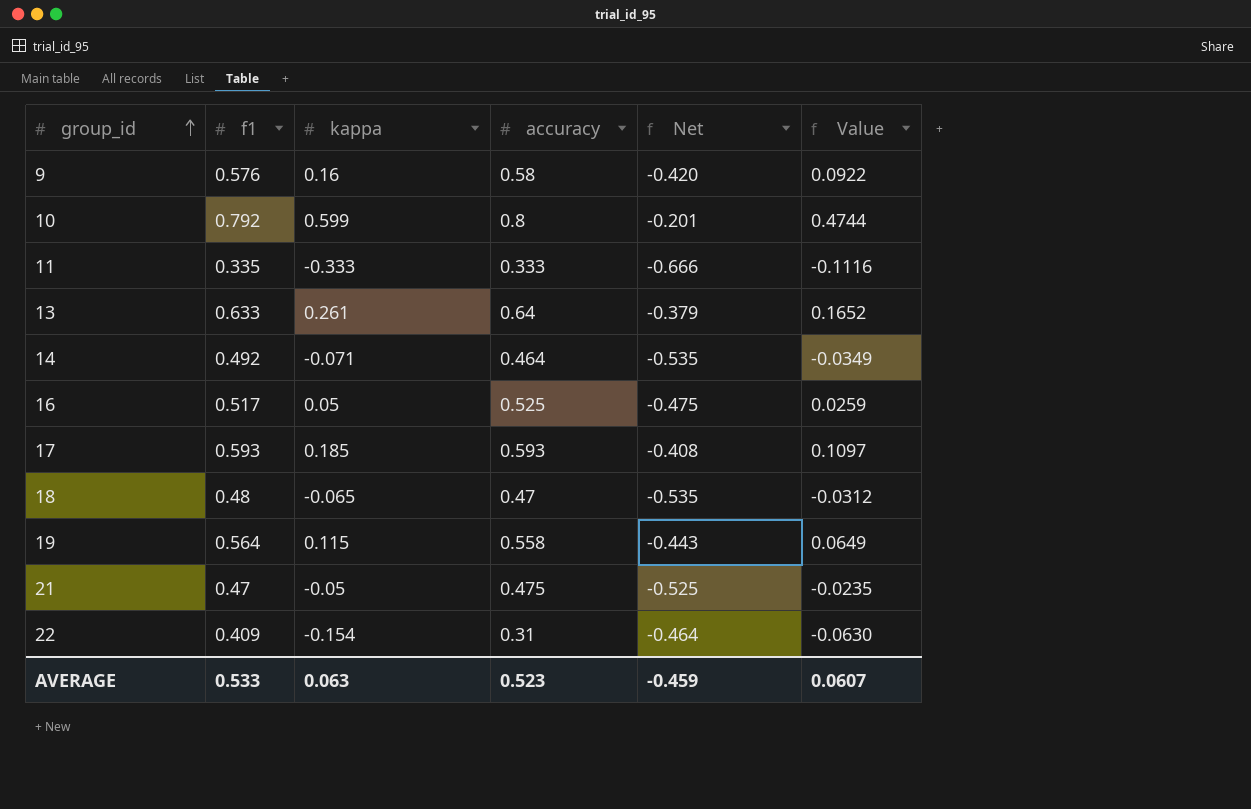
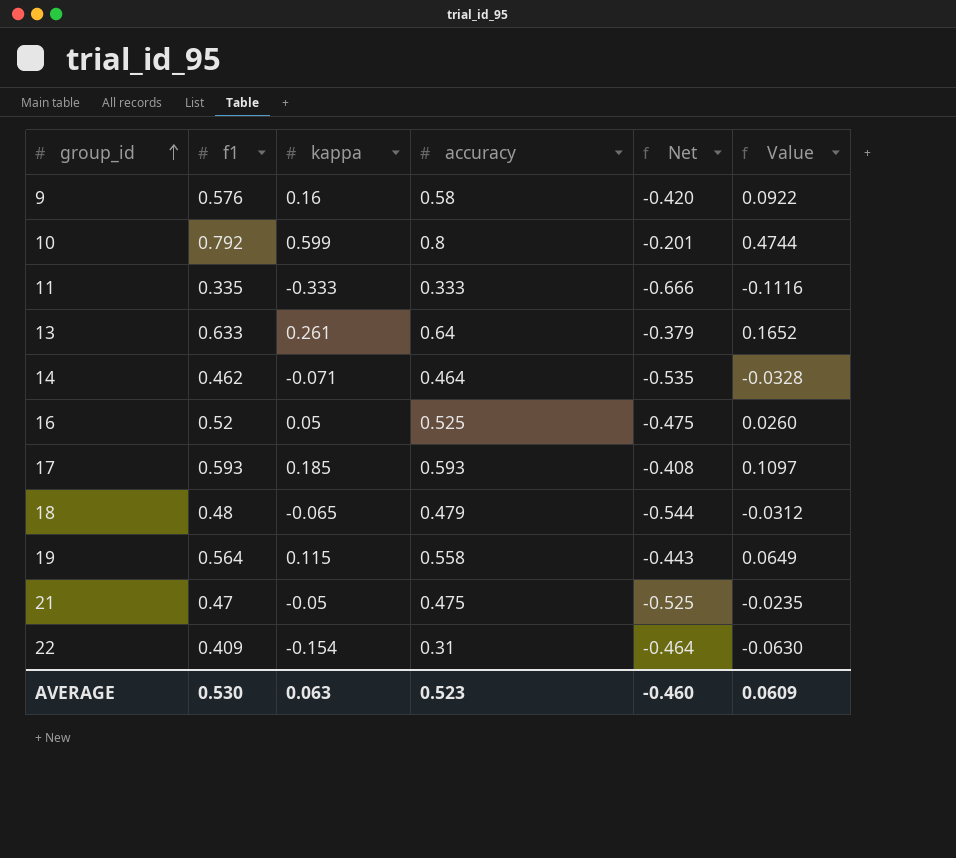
14 | f1: 0.492 -> 0.462
14 | Value: -0.0349 -> -0.0328
16 | f1: 0.517 -> 0.52
16 | Value: 0.0259 -> 0.0260
18 | accuracy: 0.47 -> 0.479
18 | Net: -0.535 -> -0.544
AVERAGE | f1: 0.533 -> 0.530
AVERAGE | Net: -0.459 -> -0.460
AVERAGE | Value: 0.0607 -> 0.0609

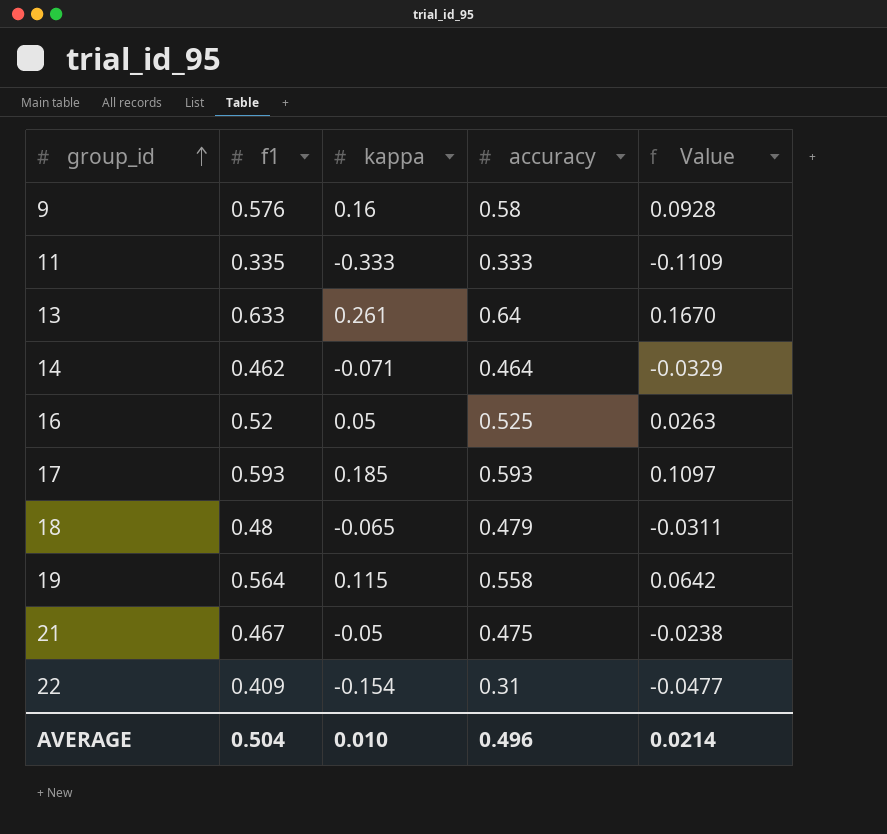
column Net | formula: [kappa] - [accuracy] -> none
column Value | formula: [f1] * [kappa] -> [kappa] * [accuracy]
row 10: 0.792 | 0.599 | 0.8 | -0.201 | 0.4744 -> none
21 | f1: 0.47 -> 0.467
AVERAGE | f1: 0.530 -> 0.504
AVERAGE | kappa: 0.063 -> 0.010
AVERAGE | accuracy: 0.523 -> 0.496
AVERAGE | Value: 0.0609 -> 0.0214

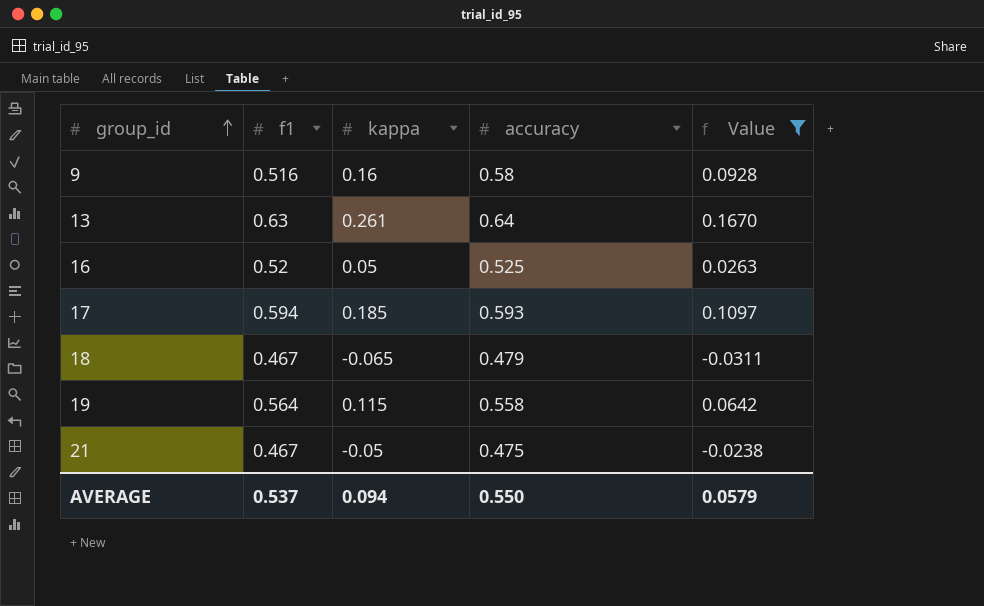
filter: none -> Value >= -0.0311
9 | f1: 0.576 -> 0.516
13 | f1: 0.633 -> 0.63
17 | f1: 0.593 -> 0.594
18 | f1: 0.48 -> 0.467
AVERAGE | f1: 0.504 -> 0.537
AVERAGE | kappa: 0.010 -> 0.094
AVERAGE | accuracy: 0.496 -> 0.550
AVERAGE | Value: 0.0214 -> 0.0579

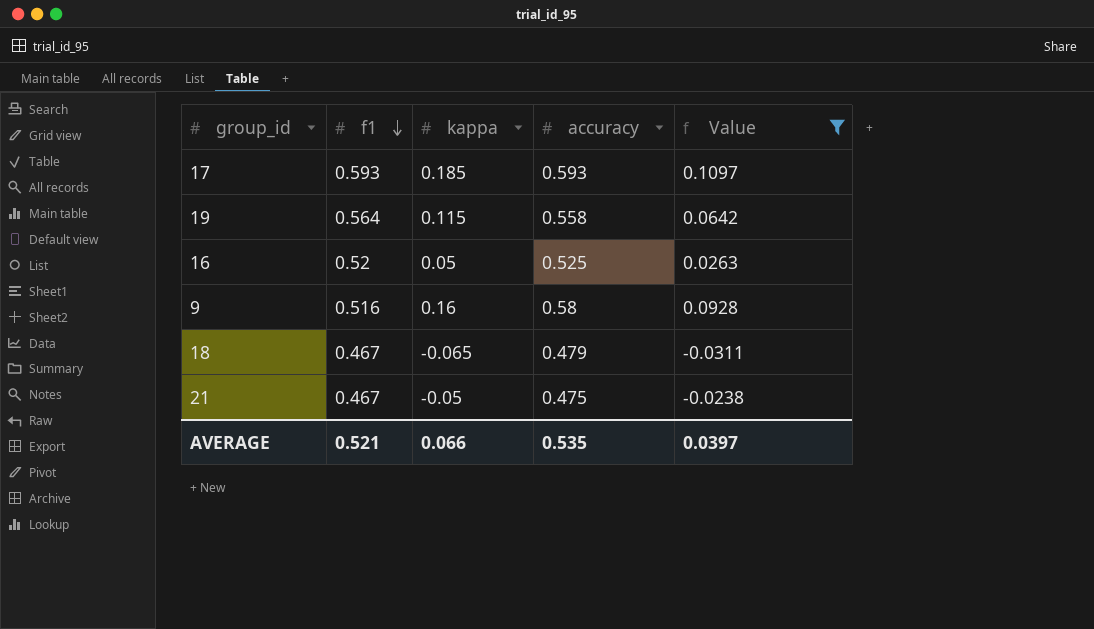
row order: group_id ascending -> f1 descending
row 13: 0.63 | 0.261 | 0.64 | 0.1670 -> none
17 | f1: 0.594 -> 0.593
AVERAGE | f1: 0.537 -> 0.521
AVERAGE | kappa: 0.094 -> 0.066
AVERAGE | accuracy: 0.550 -> 0.535
AVERAGE | Value: 0.0579 -> 0.0397

